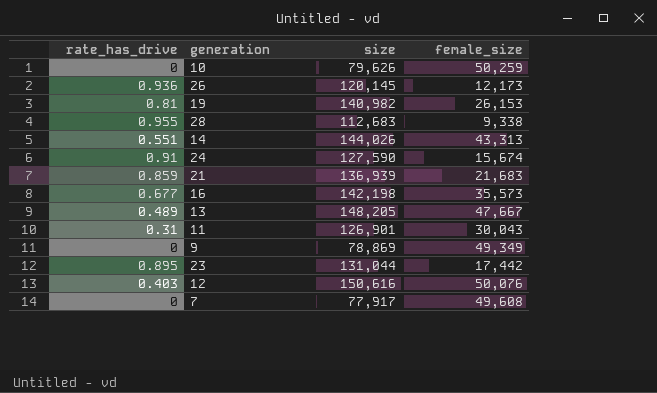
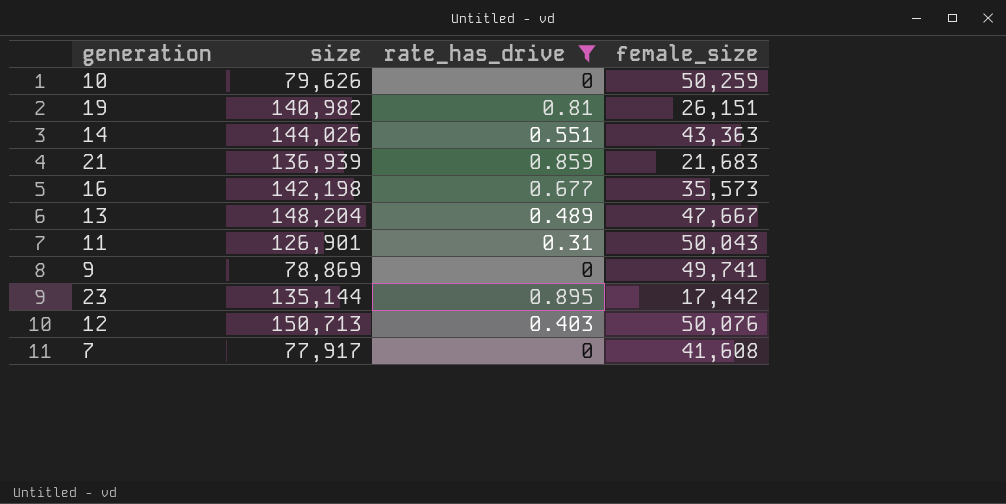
filter: none -> rate_has_drive <= 0.895
column rate_has_drive | position: 1 -> 3
19 | female_size: 26,153 -> 26,151
14 | female_size: 43,313 -> 43,363
13 | size: 148,205 -> 148,204
11 | female_size: 30,043 -> 50,043
9 | female_size: 49,349 -> 49,741
23 | size: 131,044 -> 135,144
12 | size: 150,616 -> 150,713
7 | female_size: 49,608 -> 41,608

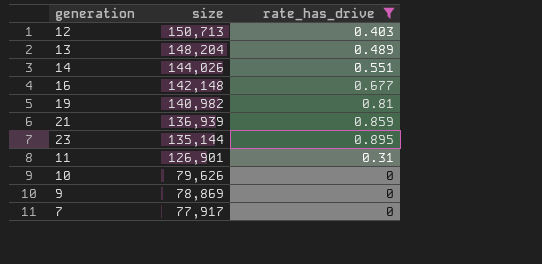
row order: none -> size descending
column female_size | position: 4 -> none
16 | size: 142,198 -> 142,148

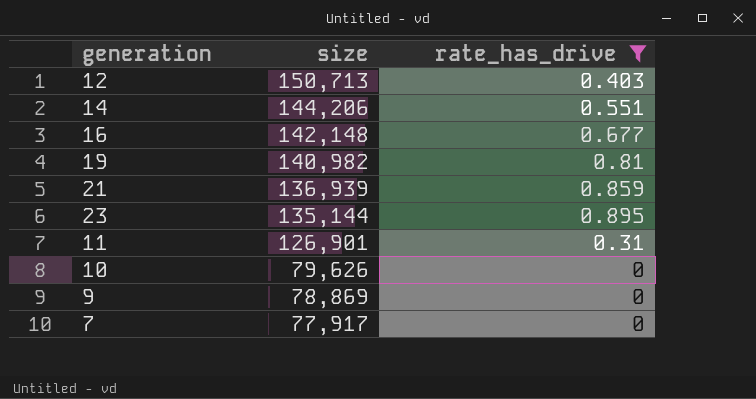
row 13: 148,204 | 0.489 -> none
14 | size: 144,026 -> 144,206

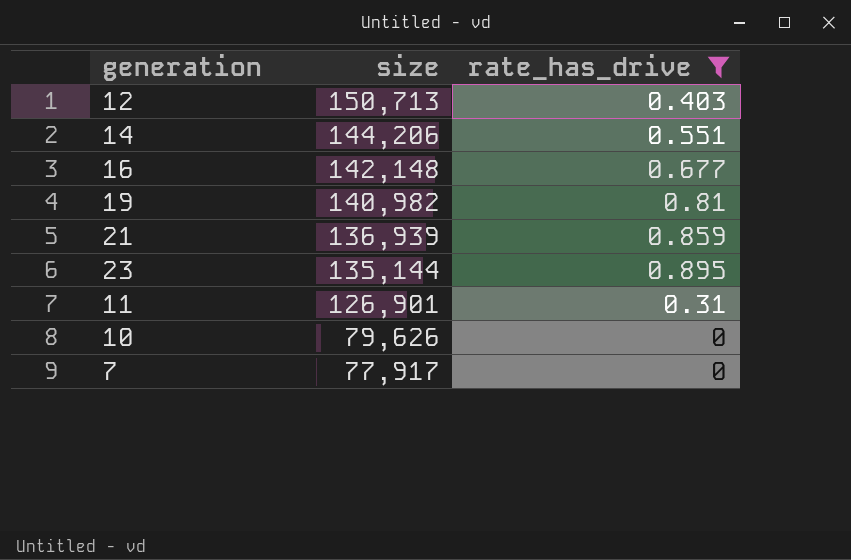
row 9: 78,869 | 0 -> none

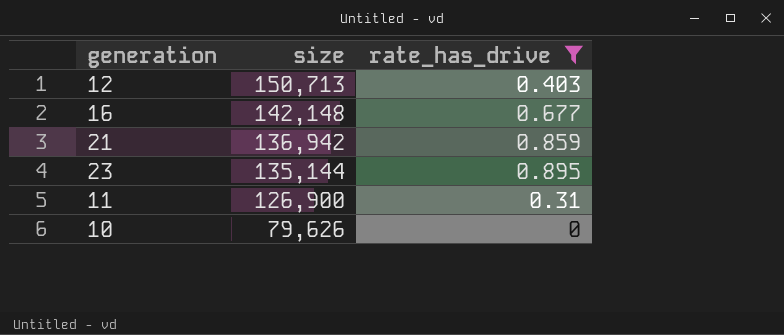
row 14: 144,206 | 0.551 -> none
row 19: 140,982 | 0.81 -> none
row 7: 77,917 | 0 -> none
21 | size: 136,939 -> 136,942
11 | size: 126,901 -> 126,900

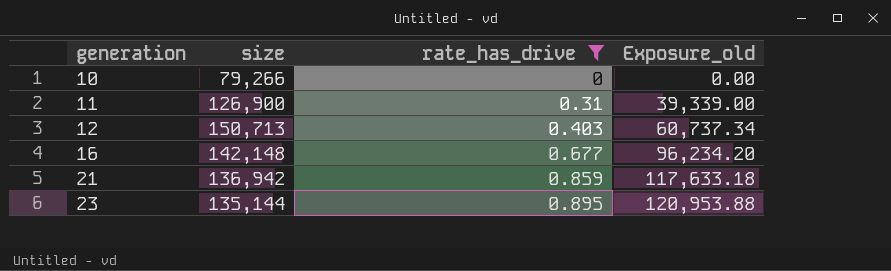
row order: size descending -> generation ascending
column Exposure_old | formula: none -> [size] * [rate_has_drive]
10 | size: 79,626 -> 79,266

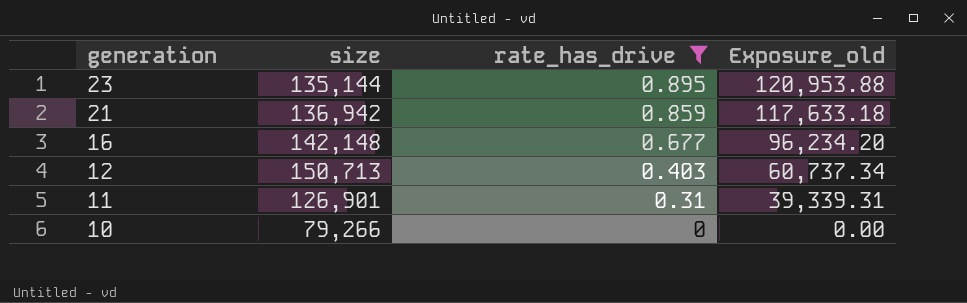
row order: generation ascending -> generation descending
11 | size: 126,900 -> 126,901
11 | Exposure_old: 39,339.00 -> 39,339.31

